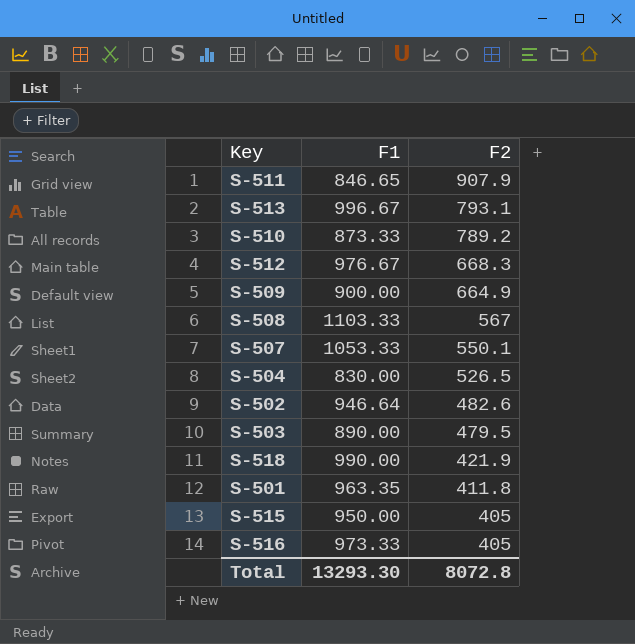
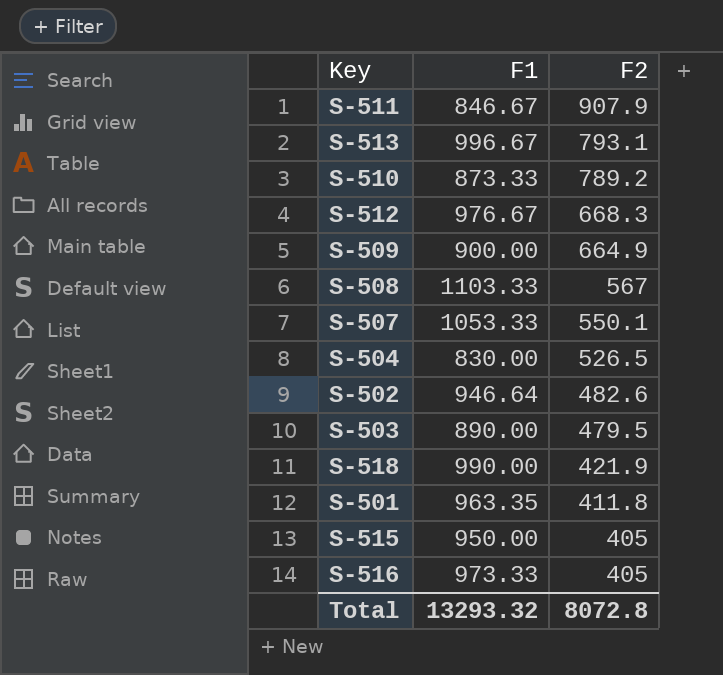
S-511 | F1: 846.65 -> 846.67
Total | F1: 13293.30 -> 13293.32

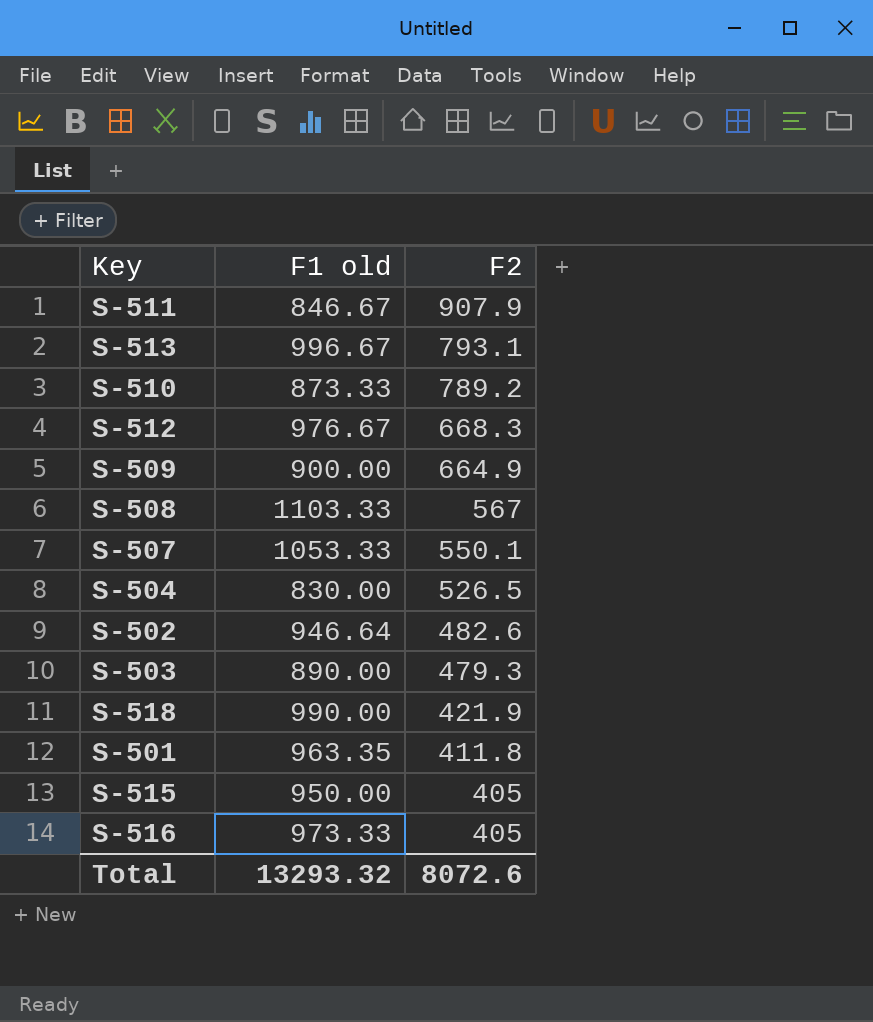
column name: F1 -> F1 old
S-503 | F2: 479.5 -> 479.3
Total | F2: 8072.8 -> 8072.6

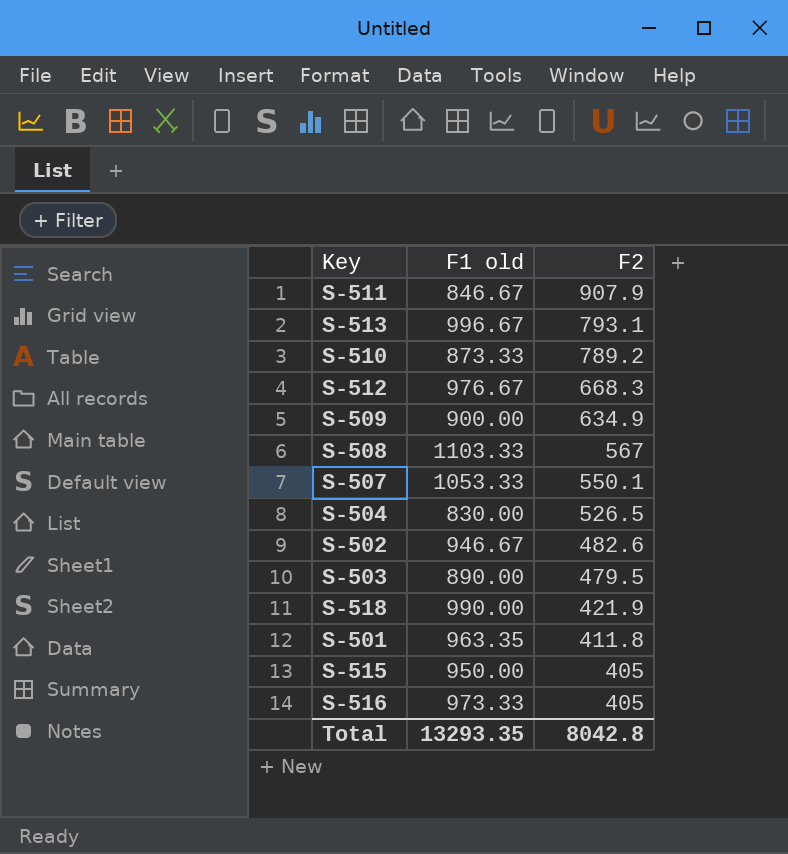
S-509 | F2: 664.9 -> 634.9
S-502 | F1 old: 946.64 -> 946.67
S-503 | F2: 479.3 -> 479.5
Total | F1 old: 13293.32 -> 13293.35
Total | F2: 8072.6 -> 8042.8

